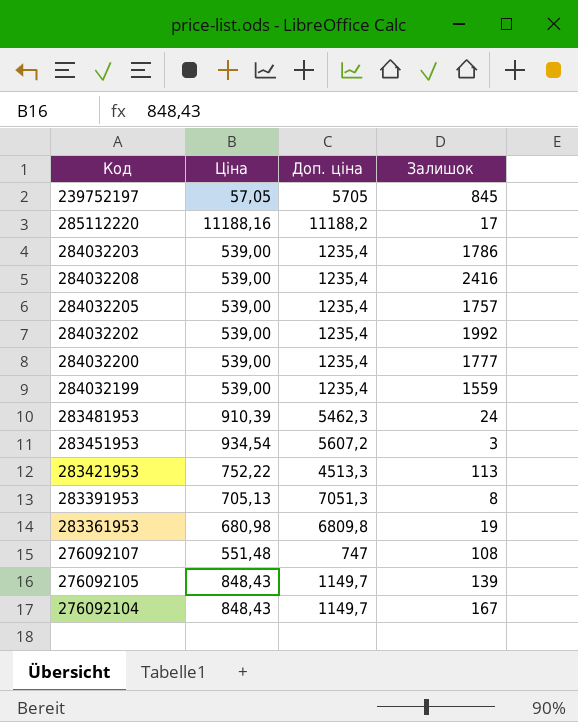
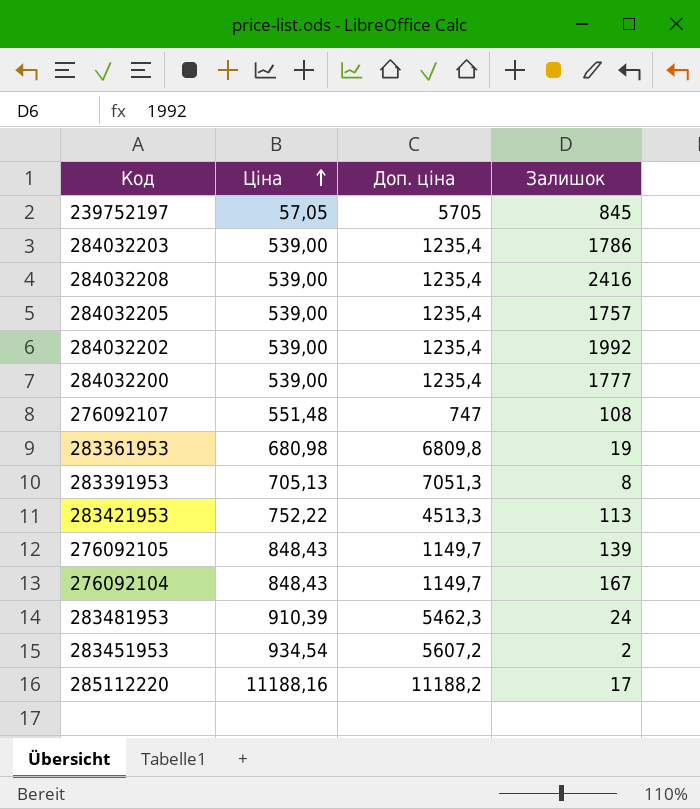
row order: none -> Ціна ascending
row 284032199: 539,00 | 1235,4 | 1559 -> none
283451953 | Залишок: 3 -> 2

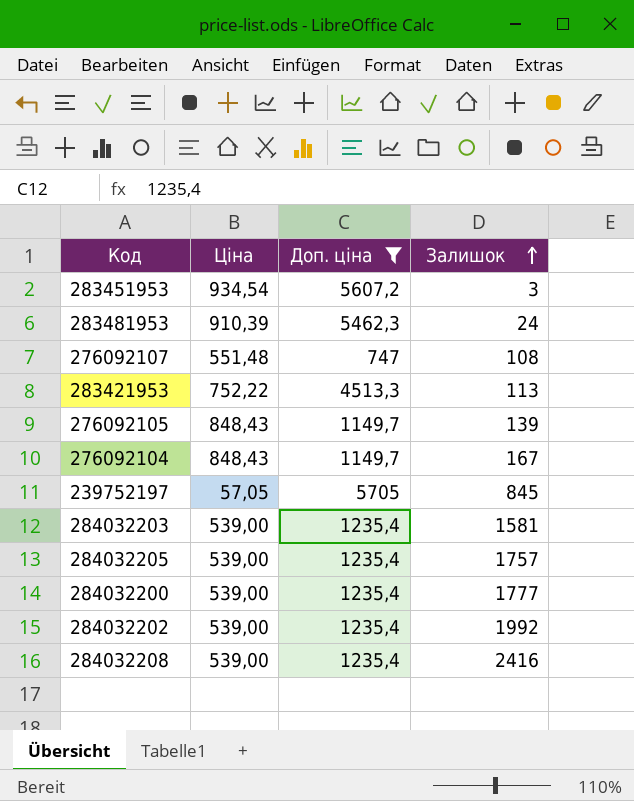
filter: none -> Доп. ціна <= 5705
row order: Ціна ascending -> Залишок ascending
283451953 | Залишок: 2 -> 3
284032203 | Залишок: 1786 -> 1581

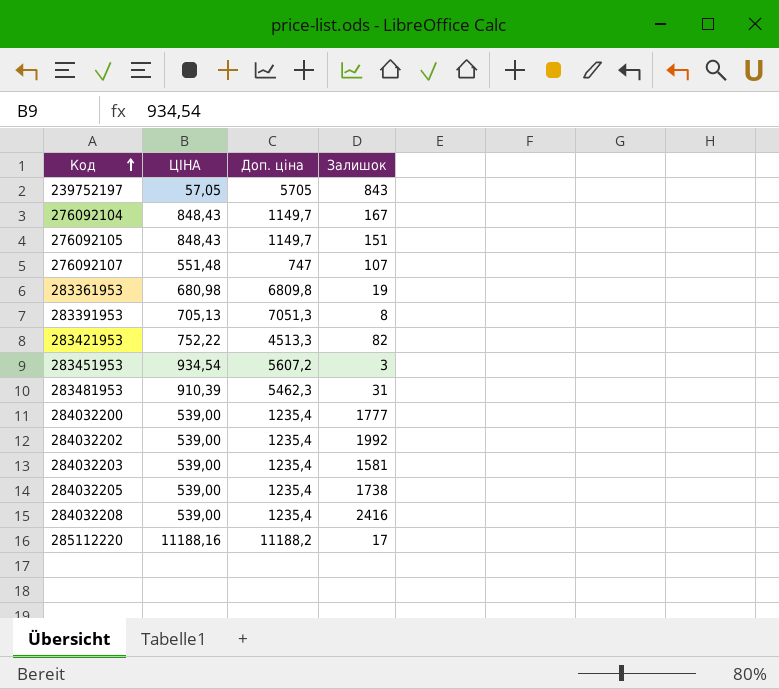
filter: Доп. ціна <= 5705 -> none
row order: Залишок ascending -> Код ascending
column name: Ціна -> ЦІНА
239752197 | Залишок: 845 -> 843
276092105 | Залишок: 139 -> 151
276092107 | Залишок: 108 -> 107
283421953 | Залишок: 113 -> 82
283481953 | Залишок: 24 -> 31
284032205 | Залишок: 1757 -> 1738

